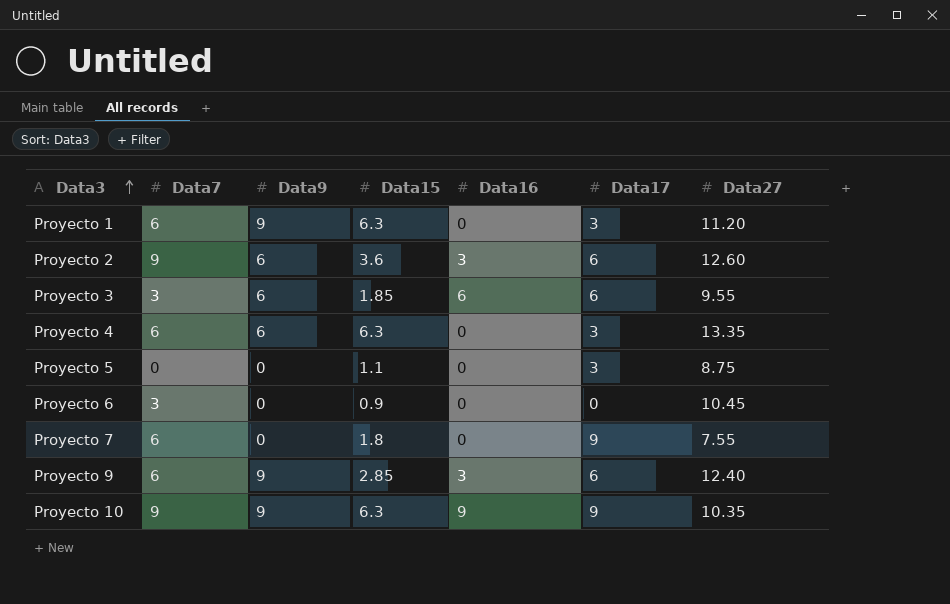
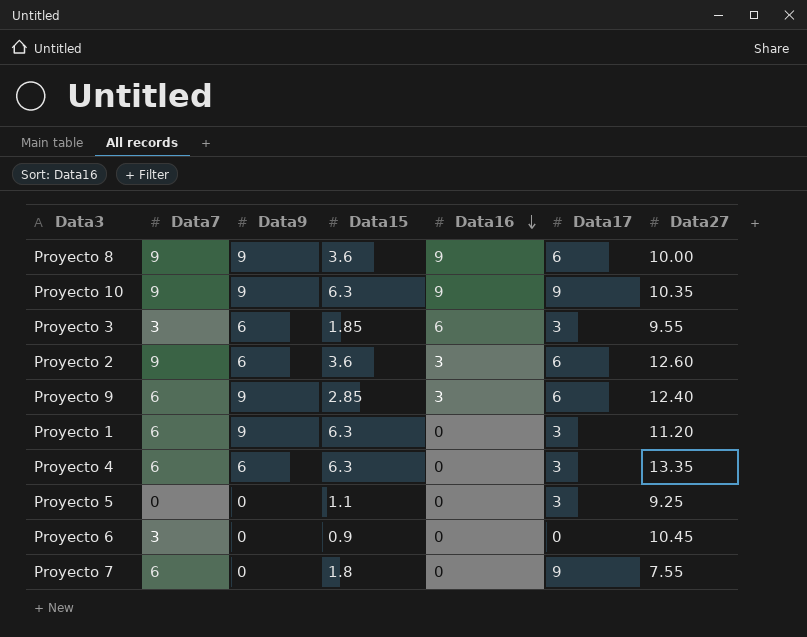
row order: Data3 ascending -> Data16 descending
row Proyecto 8: none -> 9 | 9 | 3.6 | 9 | 6 | 10.00
Proyecto 3 | Data17: 6 -> 3
Proyecto 5 | Data27: 8.75 -> 9.25

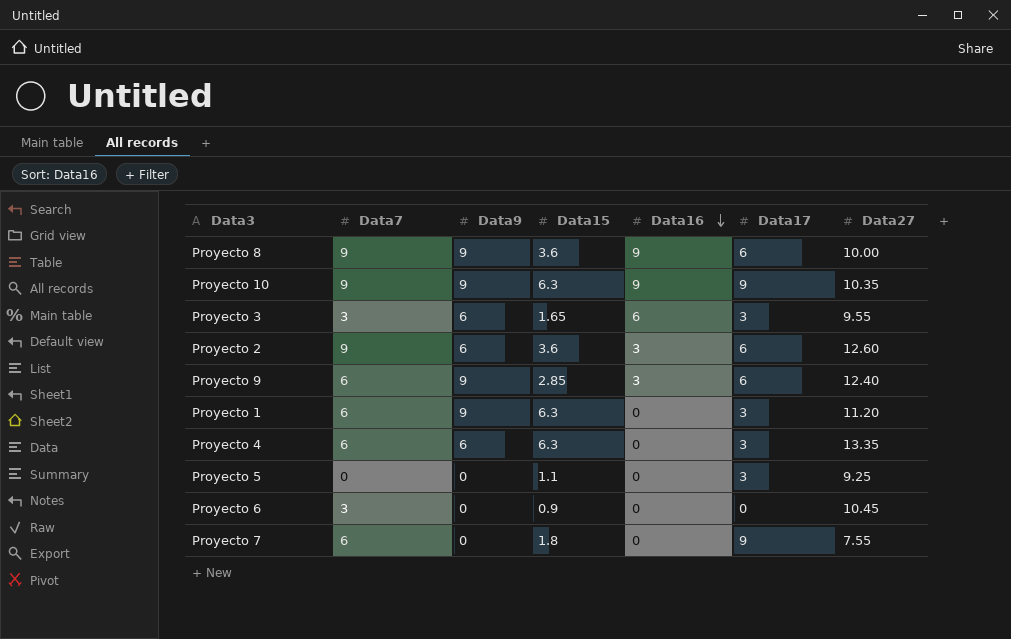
Proyecto 3 | Data15: 1.85 -> 1.65

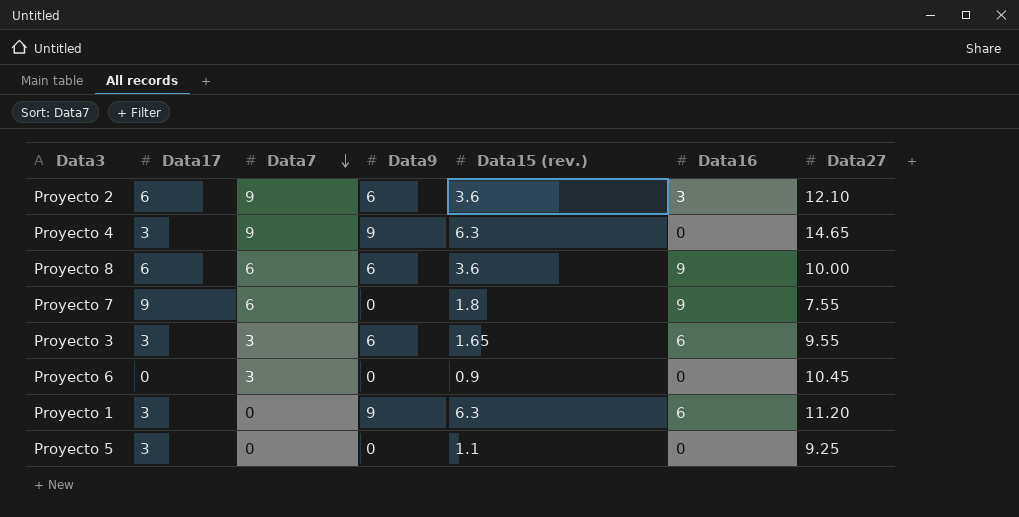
row order: Data16 descending -> Data7 descending
column Data17 | position: 6 -> 2
column name: Data15 -> Data15 (rev.)
row Proyecto 10: 9 | 9 | 6.3 | 9 | 9 | 10.35 -> none
row Proyecto 9: 6 | 9 | 2.85 | 3 | 6 | 12.40 -> none
Proyecto 2 | Data27: 12.60 -> 12.10
Proyecto 4 | Data7: 6 -> 9
Proyecto 4 | Data9: 6 -> 9
Proyecto 4 | Data27: 13.35 -> 14.65
Proyecto 8 | Data7: 9 -> 6
Proyecto 8 | Data9: 9 -> 6
Proyecto 7 | Data16: 0 -> 9
Proyecto 1 | Data7: 6 -> 0
Proyecto 1 | Data16: 0 -> 6

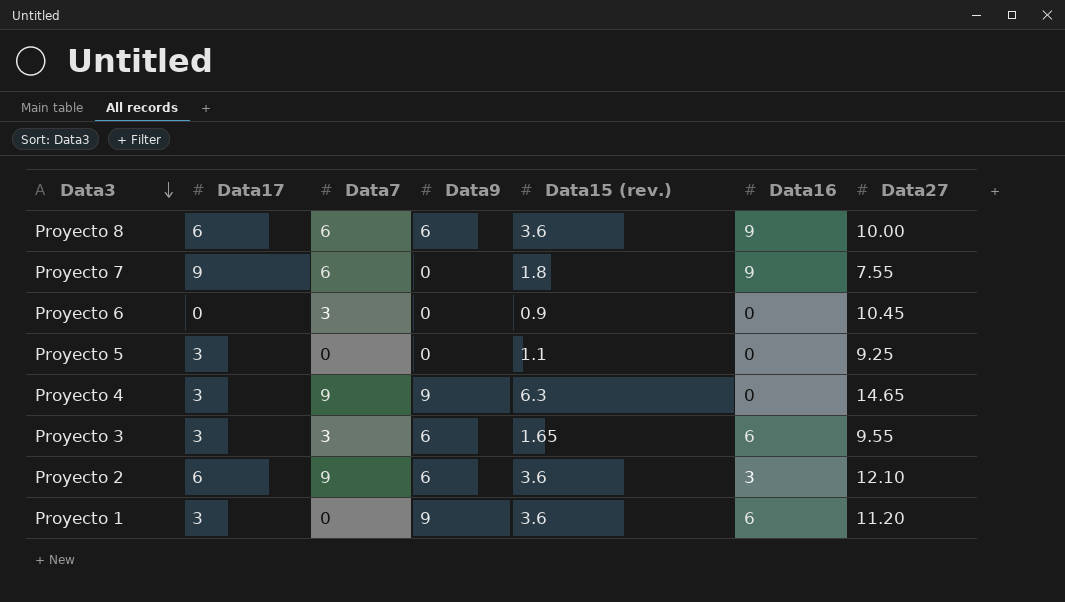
row order: Data7 descending -> Data3 descending
Proyecto 1 | Data15 (rev.): 6.3 -> 3.6

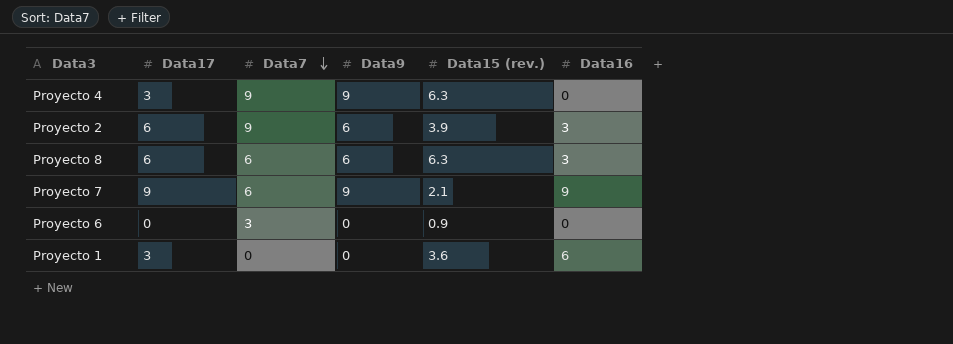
row order: Data3 descending -> Data7 descending
column Data27 | position: 7 -> none
row Proyecto 5: 3 | 0 | 0 | 1.1 | 0 | 9.25 -> none
row Proyecto 3: 3 | 3 | 6 | 1.65 | 6 | 9.55 -> none
Proyecto 2 | Data15 (rev.): 3.6 -> 3.9
Proyecto 8 | Data15 (rev.): 3.6 -> 6.3
Proyecto 8 | Data16: 9 -> 3
Proyecto 7 | Data9: 0 -> 9
Proyecto 7 | Data15 (rev.): 1.8 -> 2.1
Proyecto 1 | Data9: 9 -> 0

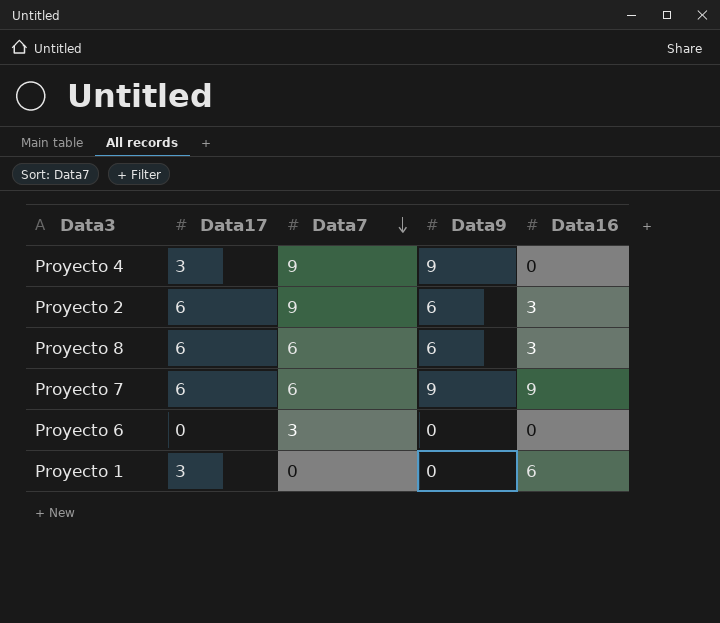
column Data15 (rev.) | position: 5 -> none
Proyecto 7 | Data17: 9 -> 6

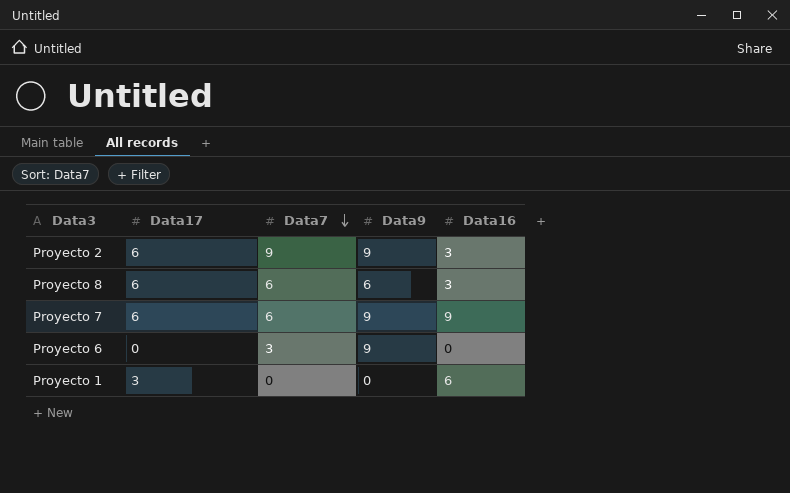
row Proyecto 4: 3 | 9 | 9 | 0 -> none
Proyecto 2 | Data9: 6 -> 9
Proyecto 6 | Data9: 0 -> 9

